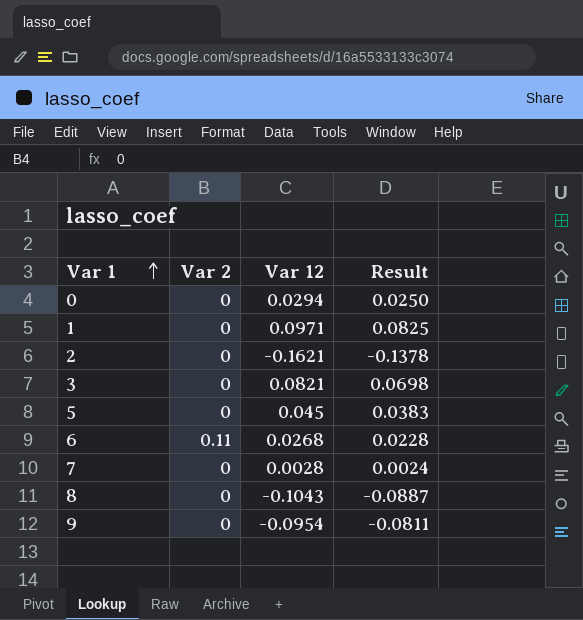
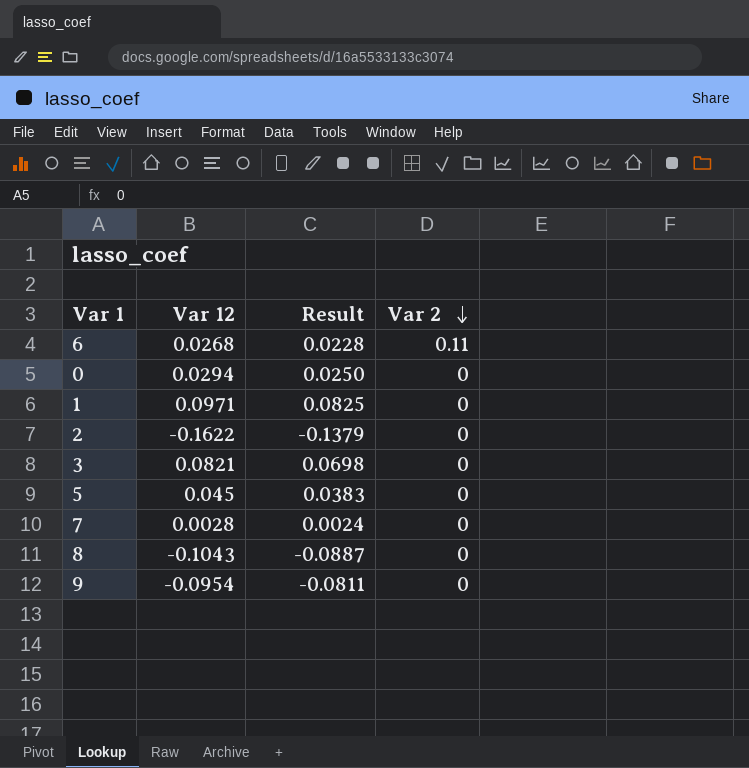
row order: Var 1 ascending -> Var 2 descending
column Var 2 | position: 2 -> 4
2 | Var 12: -0.1621 -> -0.1622
2 | Result: -0.1378 -> -0.1379

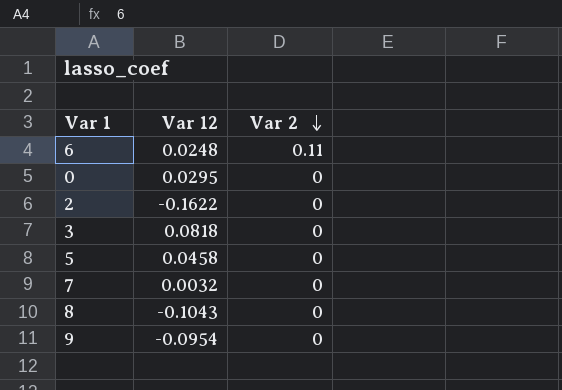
column Result | formula: [Var 12] * 0.85 -> none
row 1: 0.0971 | 0.0825 | 0 -> none
6 | Var 12: 0.0268 -> 0.0248
0 | Var 12: 0.0294 -> 0.0295
3 | Var 12: 0.0821 -> 0.0818
5 | Var 12: 0.045 -> 0.0458
7 | Var 12: 0.0028 -> 0.0032

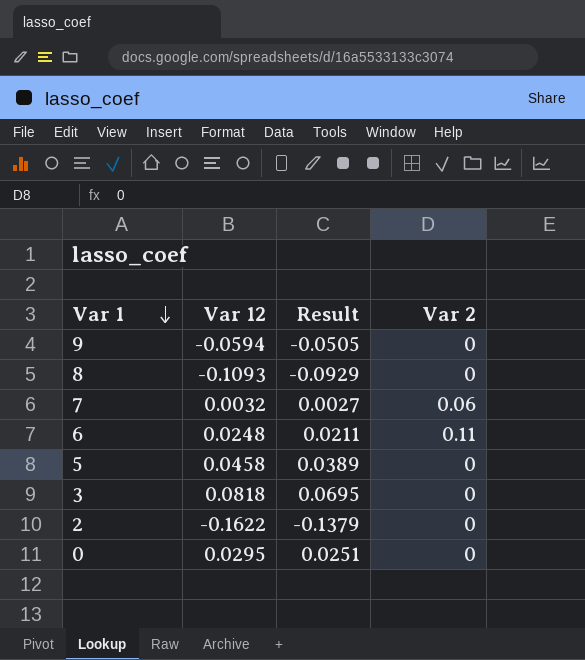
row order: Var 2 descending -> Var 1 descending
column Result | formula: none -> [Var 12] * 0.85
9 | Var 12: -0.0954 -> -0.0594
8 | Var 12: -0.1043 -> -0.1093
7 | Var 2: 0 -> 0.06

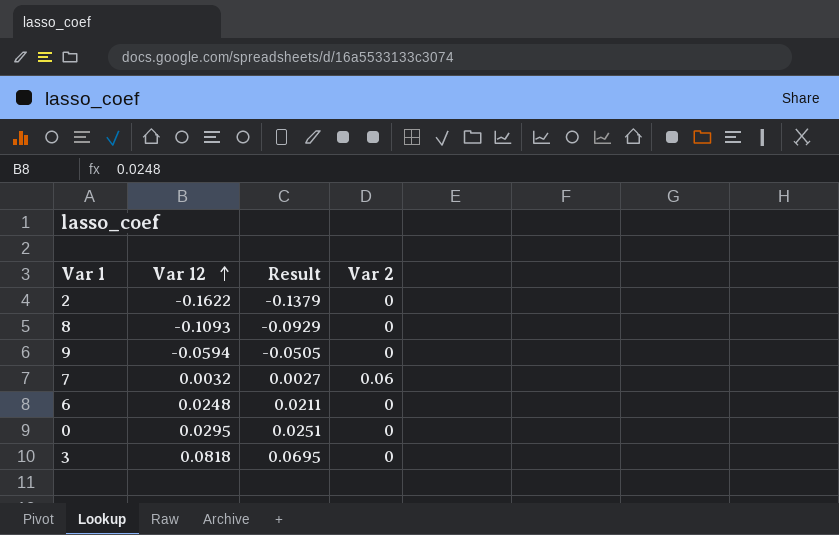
row order: Var 1 descending -> Var 12 ascending
row 5: 0.0458 | 0.0389 | 0 -> none
6 | Var 2: 0.11 -> 0

